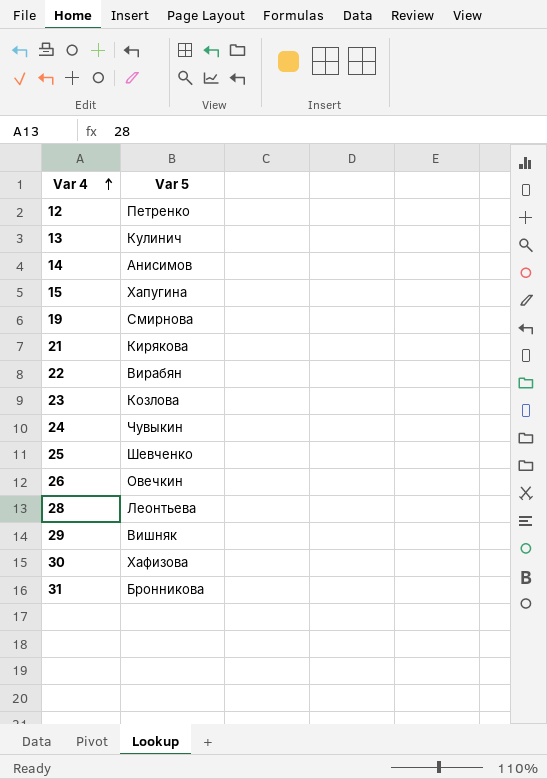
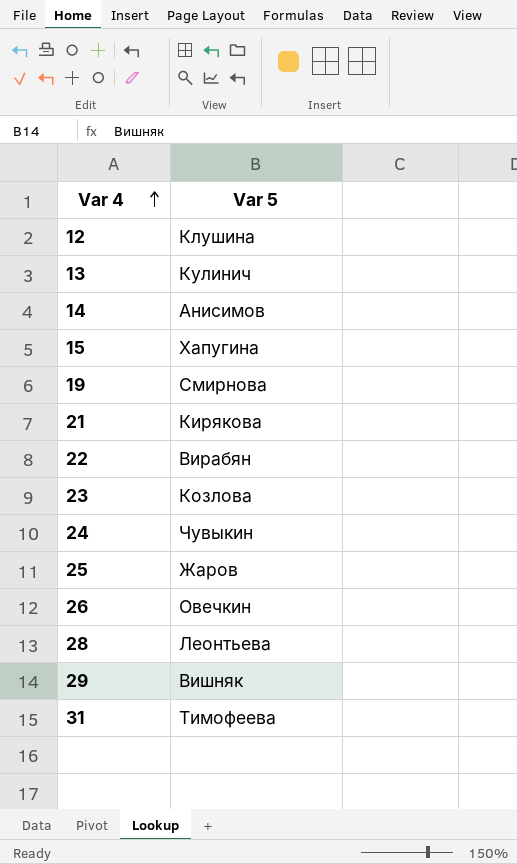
row 30: Хафизова -> none
12 | Var 5: Петренко -> Клушина
25 | Var 5: Шевченко -> Жаров
31 | Var 5: Бронникова -> Тимофеева

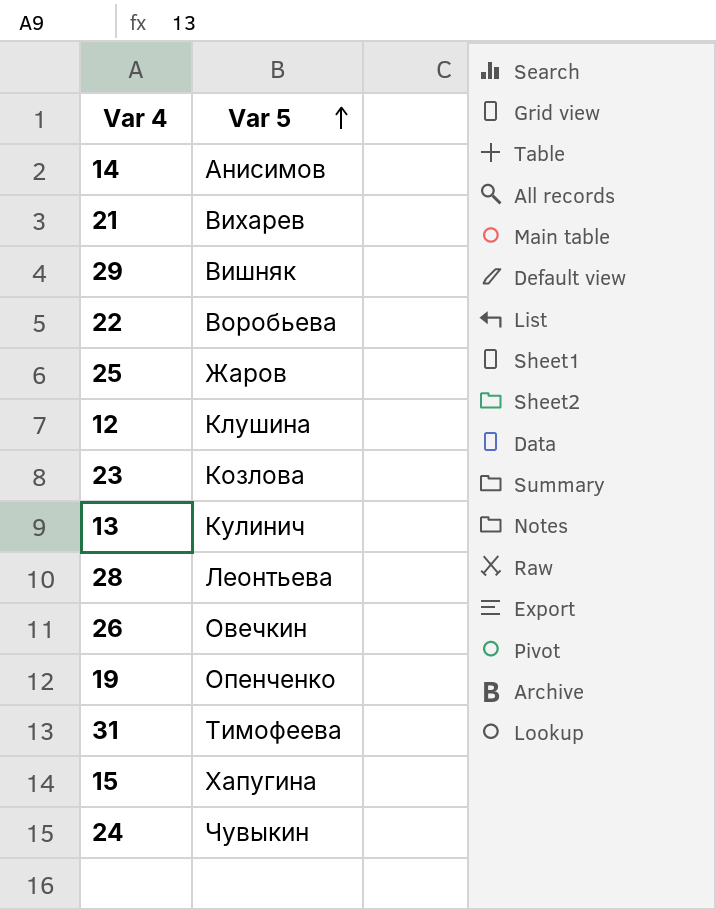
row order: Var 4 ascending -> Var 5 ascending
21 | Var 5: Кирякова -> Вихарев
22 | Var 5: Вирабян -> Воробьева
19 | Var 5: Смирнова -> Опенченко

